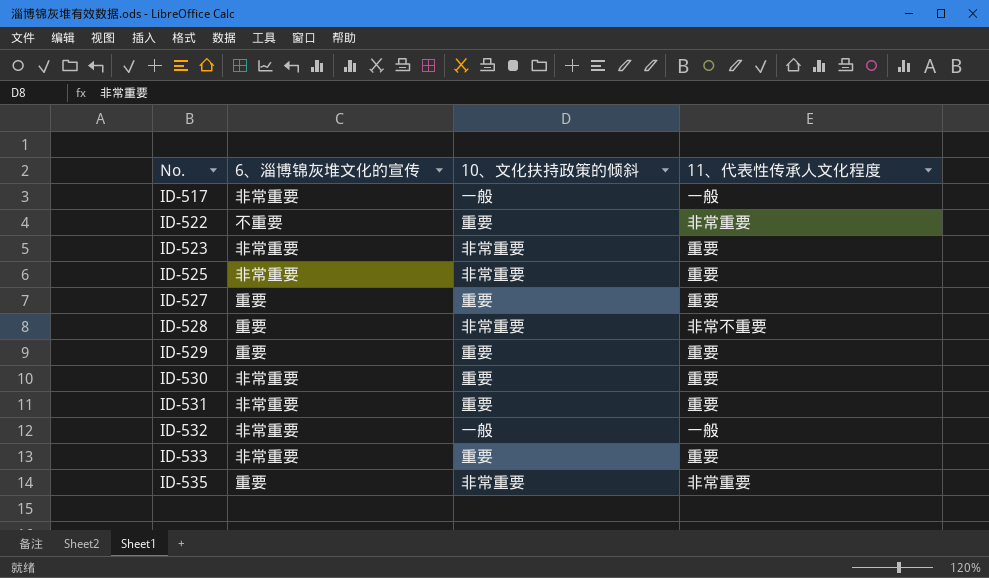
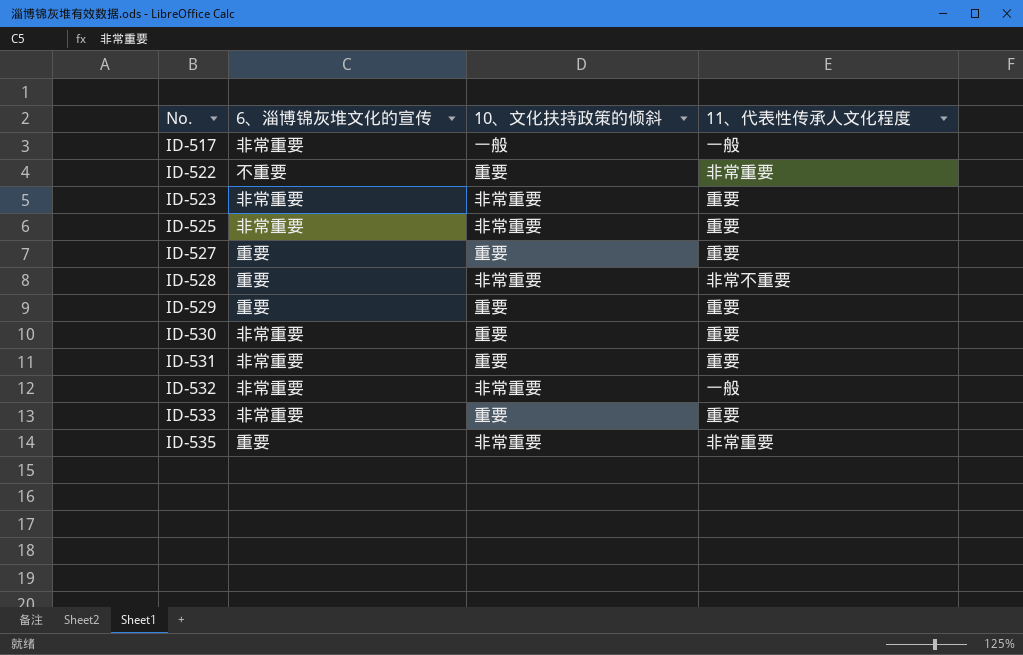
ID-532 | 10、文化扶持政策的倾斜: 一般 -> 非常重要

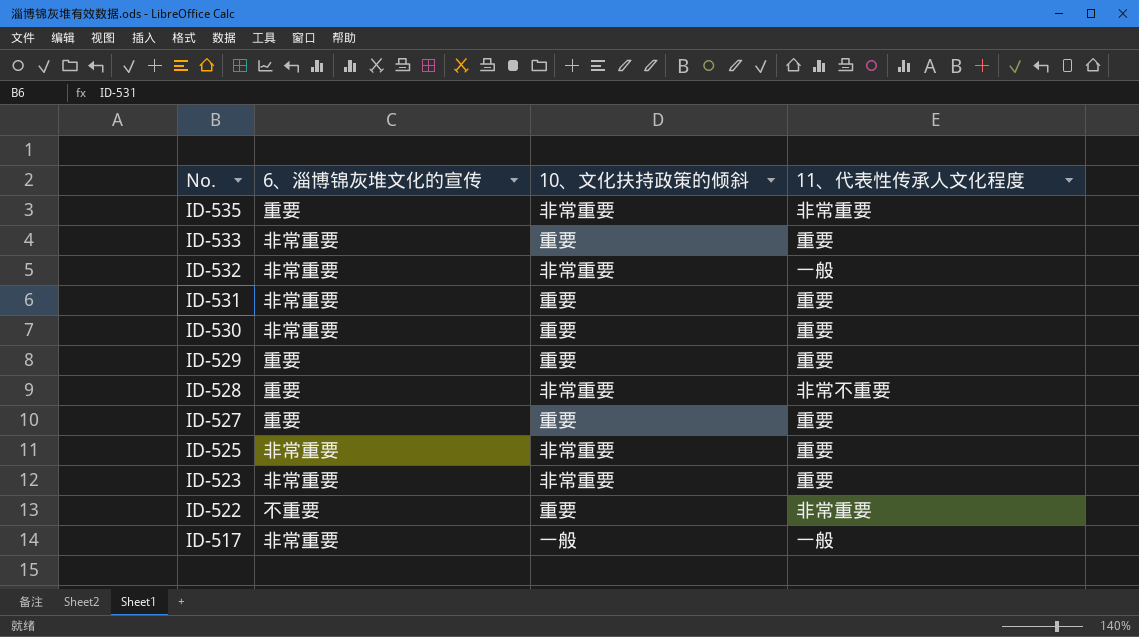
row order: No. ascending -> No. descending

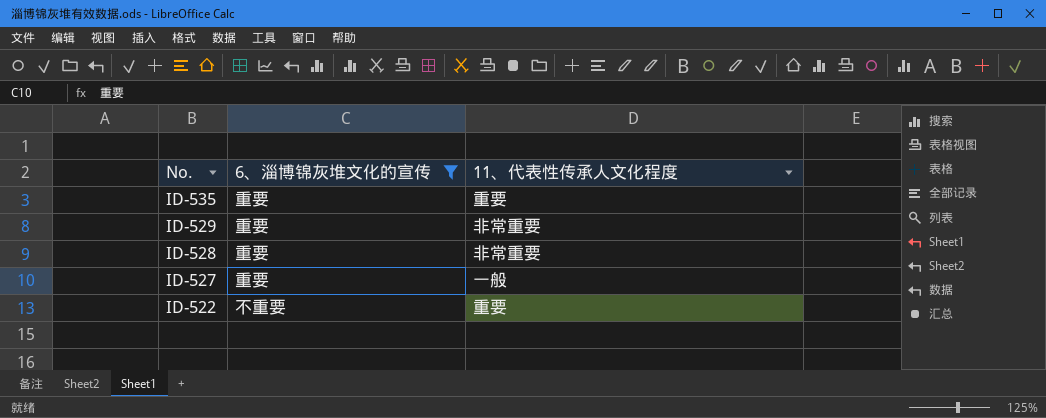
filter: none -> 6、淄博锦灰堆文化的宣传 != 非常重要
column 10、文化扶持政策的倾斜 | position: 3 -> none
ID-535 | 11、代表性传承人文化程度: 非常重要 -> 重要
ID-529 | 11、代表性传承人文化程度: 重要 -> 非常重要
ID-528 | 11、代表性传承人文化程度: 非常不重要 -> 非常重要
ID-527 | 11、代表性传承人文化程度: 重要 -> 一般
ID-522 | 11、代表性传承人文化程度: 非常重要 -> 重要

